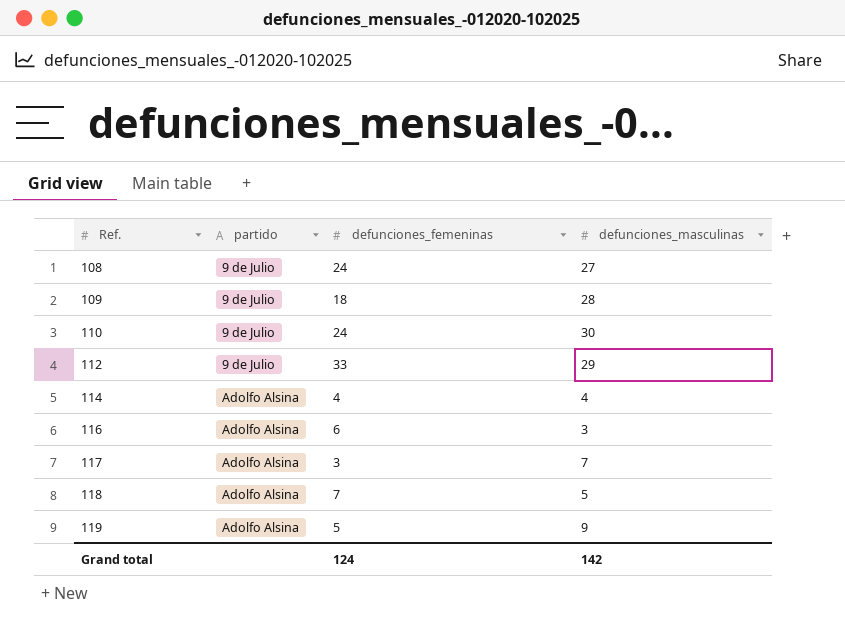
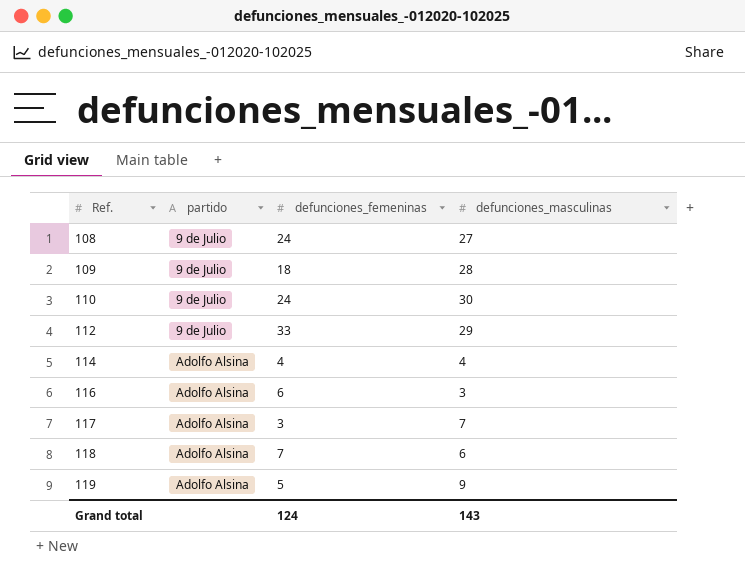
118 | defunciones_masculinas: 5 -> 6
Grand total | defunciones_masculinas: 142 -> 143

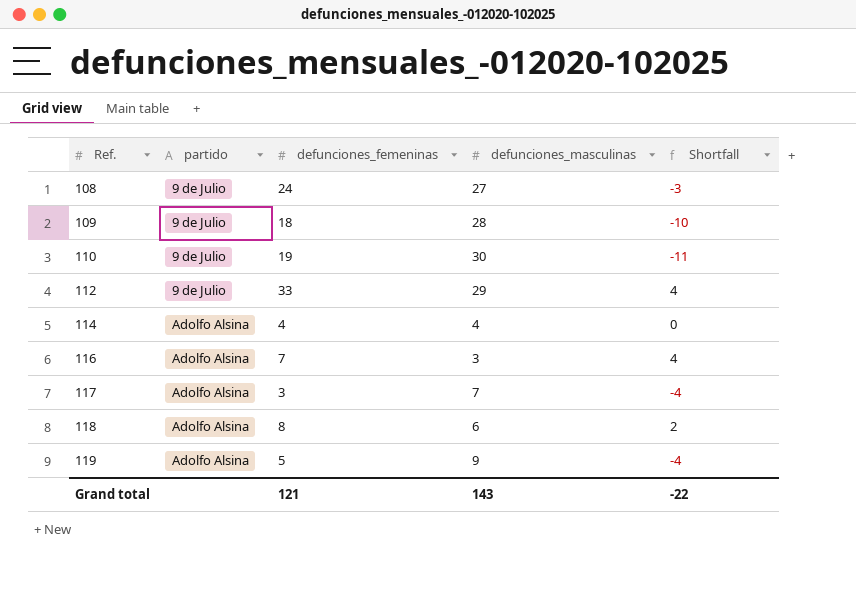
column Shortfall | formula: none -> [defunciones_femeninas] - [defunciones_masculinas]
110 | defunciones_femeninas: 24 -> 19
116 | defunciones_femeninas: 6 -> 7
118 | defunciones_femeninas: 7 -> 8
Grand total | defunciones_femeninas: 124 -> 121

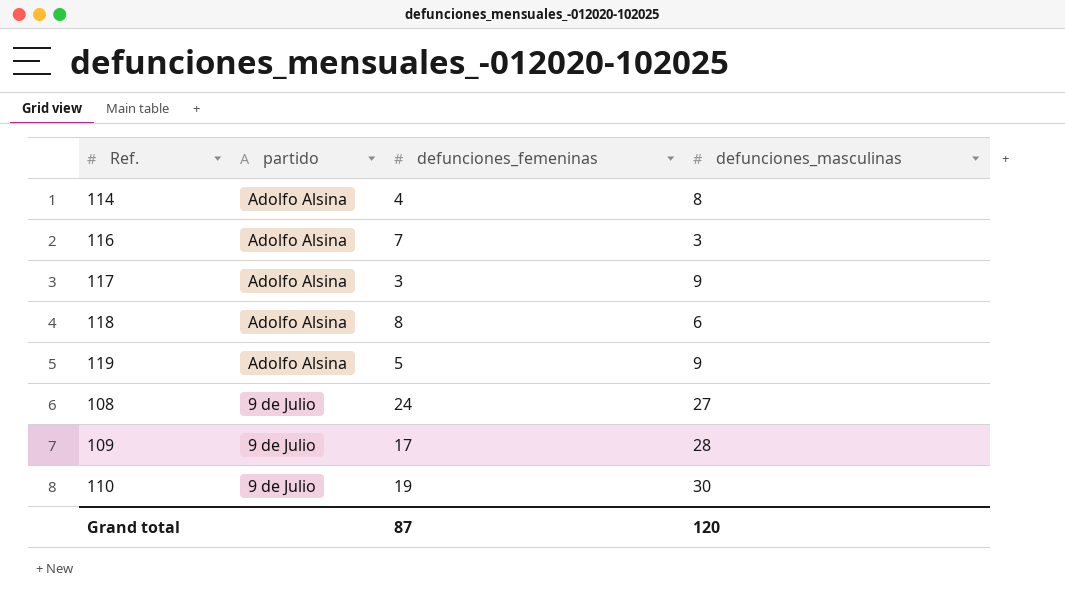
row order: Ref. ascending -> partido descending
column Shortfall | formula: [defunciones_femeninas] - [defunciones_masculinas] -> none
row 112: 9 de Julio | 33 | 29 | 4 -> none
114 | defunciones_masculinas: 4 -> 8
117 | defunciones_masculinas: 7 -> 9
109 | defunciones_femeninas: 18 -> 17
Grand total | defunciones_femeninas: 121 -> 87
Grand total | defunciones_masculinas: 143 -> 120

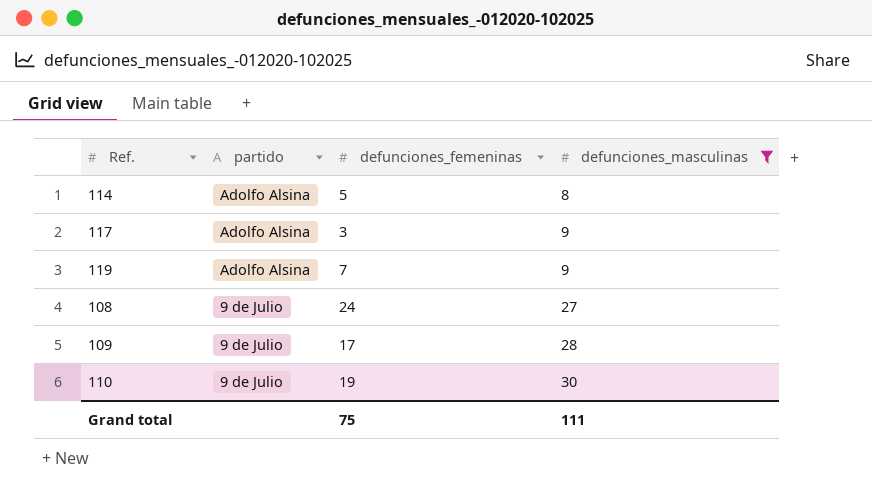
filter: none -> defunciones_masculinas >= 8
114 | defunciones_femeninas: 4 -> 5
119 | defunciones_femeninas: 5 -> 7
Grand total | defunciones_femeninas: 87 -> 75
Grand total | defunciones_masculinas: 120 -> 111

